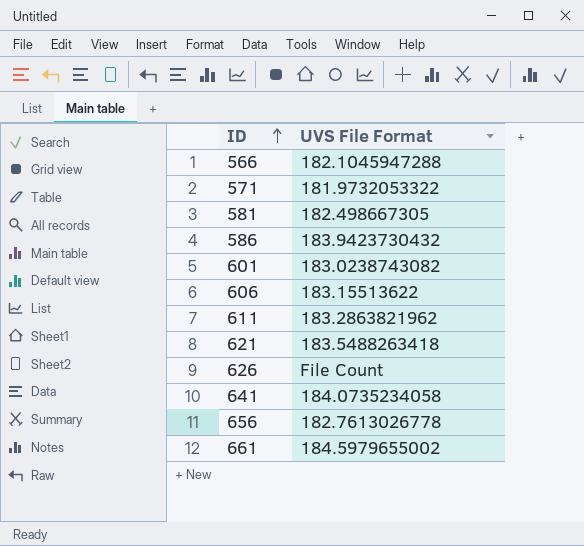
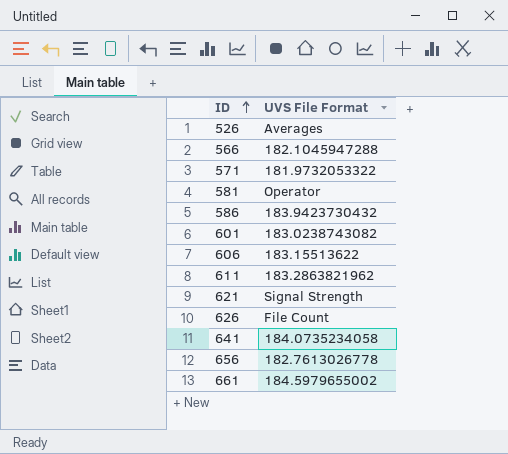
row 526: none -> Averages
581 | UVS File Format: 182.498667305 -> Operator
621 | UVS File Format: 183.5488263418 -> Signal Strength

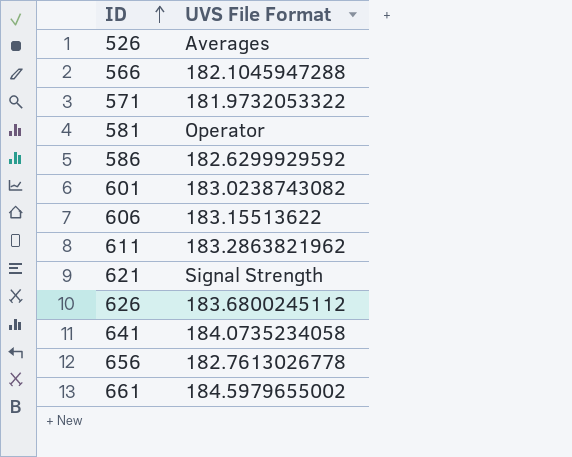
586 | UVS File Format: 183.9423730432 -> 182.6299929592
626 | UVS File Format: File Count -> 183.6800245112

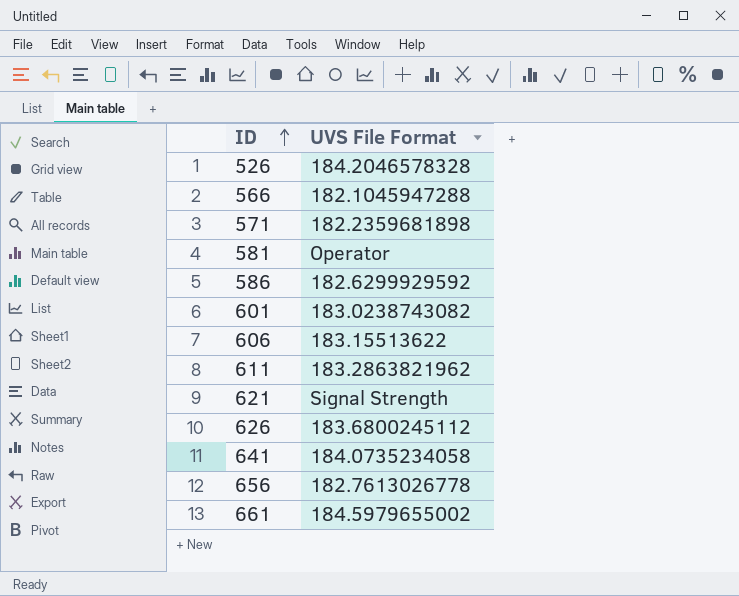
526 | UVS File Format: Averages -> 184.2046578328
571 | UVS File Format: 181.9732053322 -> 182.2359681898

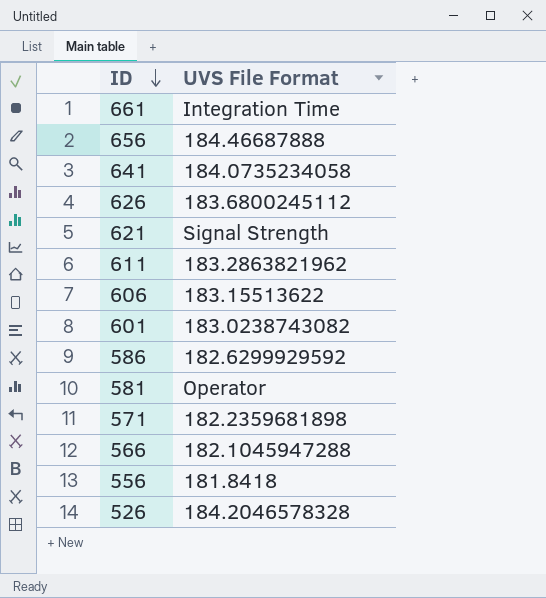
row order: ID ascending -> ID descending
661 | UVS File Format: 184.5979655002 -> Integration Time
656 | UVS File Format: 182.7613026778 -> 184.46687888
row 556: none -> 181.8418

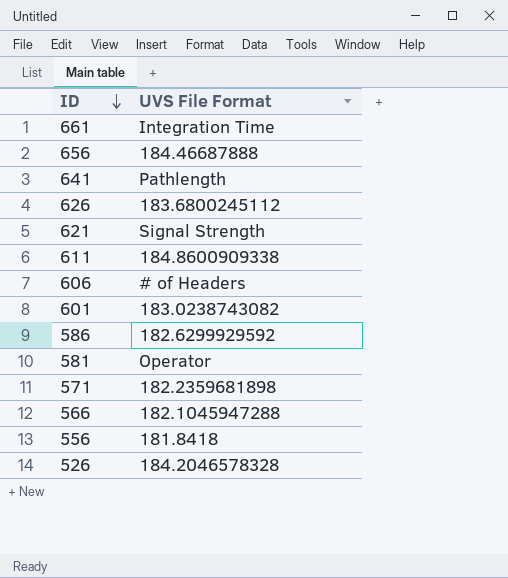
641 | UVS File Format: 184.0735234058 -> Pathlength
611 | UVS File Format: 183.2863821962 -> 184.8600909338
606 | UVS File Format: 183.15513622 -> # of Headers

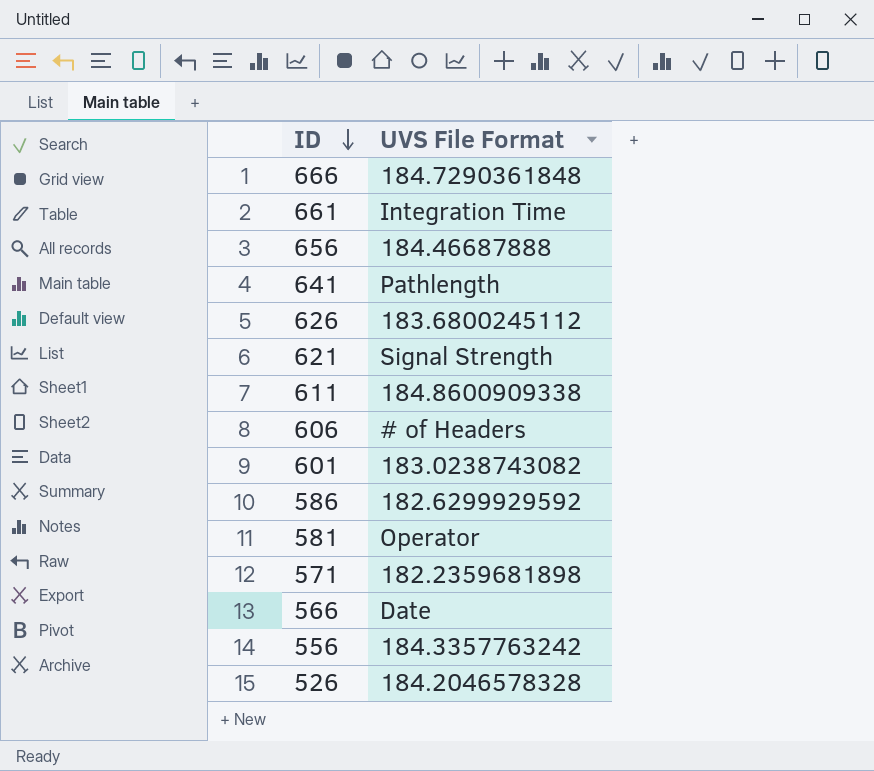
row 666: none -> 184.7290361848
566 | UVS File Format: 182.1045947288 -> Date
556 | UVS File Format: 181.8418 -> 184.3357763242

